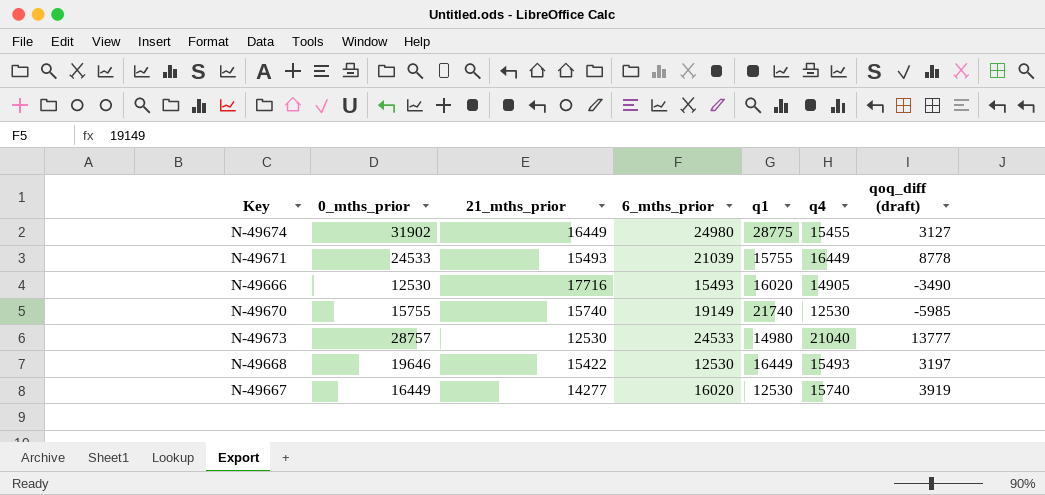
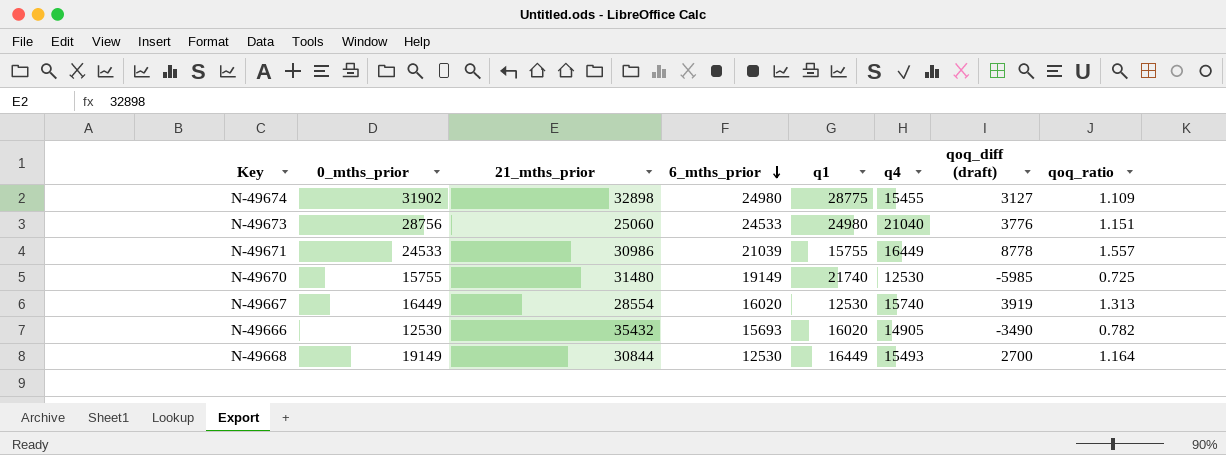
row order: none -> 6_mths_prior descending
column qoq_ratio | formula: none -> [0_mths_prior] / [q1]
N-49674 | 21_mths_prior: 16449 -> 32898
N-49673 | 0_mths_prior: 28757 -> 28756
N-49673 | 21_mths_prior: 12530 -> 25060
N-49673 | q1: 14980 -> 24980
N-49673 | qoq_diff (draft): 13777 -> 3776
N-49671 | 21_mths_prior: 15493 -> 30986
N-49670 | 21_mths_prior: 15740 -> 31480
N-49667 | 21_mths_prior: 14277 -> 28554
N-49666 | 21_mths_prior: 17716 -> 35432
N-49666 | 6_mths_prior: 15493 -> 15693
N-49668 | 0_mths_prior: 19646 -> 19149
N-49668 | 21_mths_prior: 15422 -> 30844
N-49668 | qoq_diff (draft): 3197 -> 2700

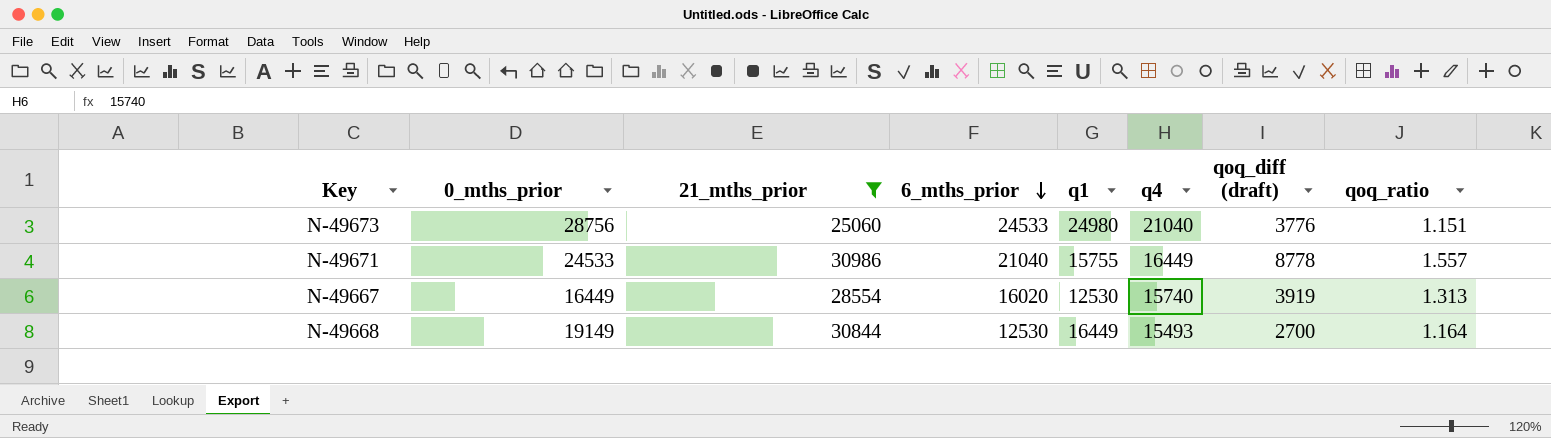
filter: none -> 21_mths_prior <= 30986
N-49671 | 6_mths_prior: 21039 -> 21040

